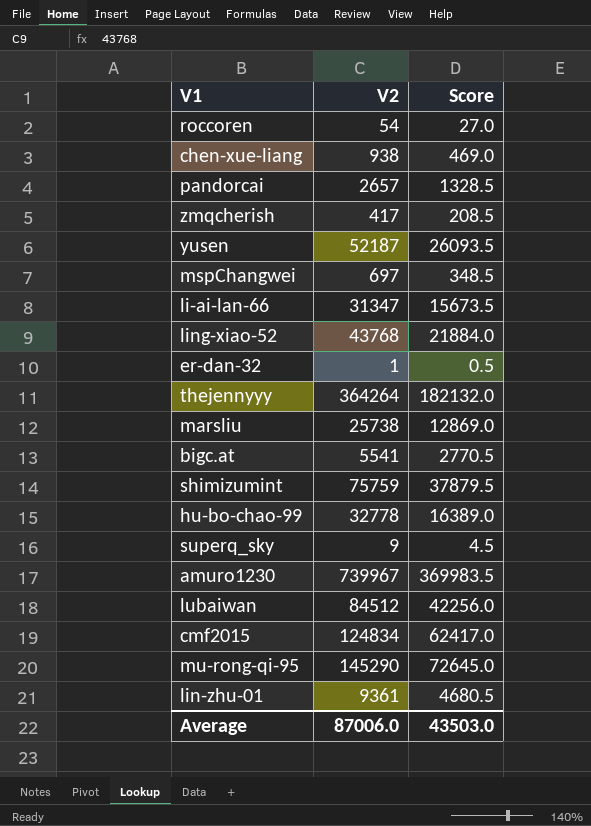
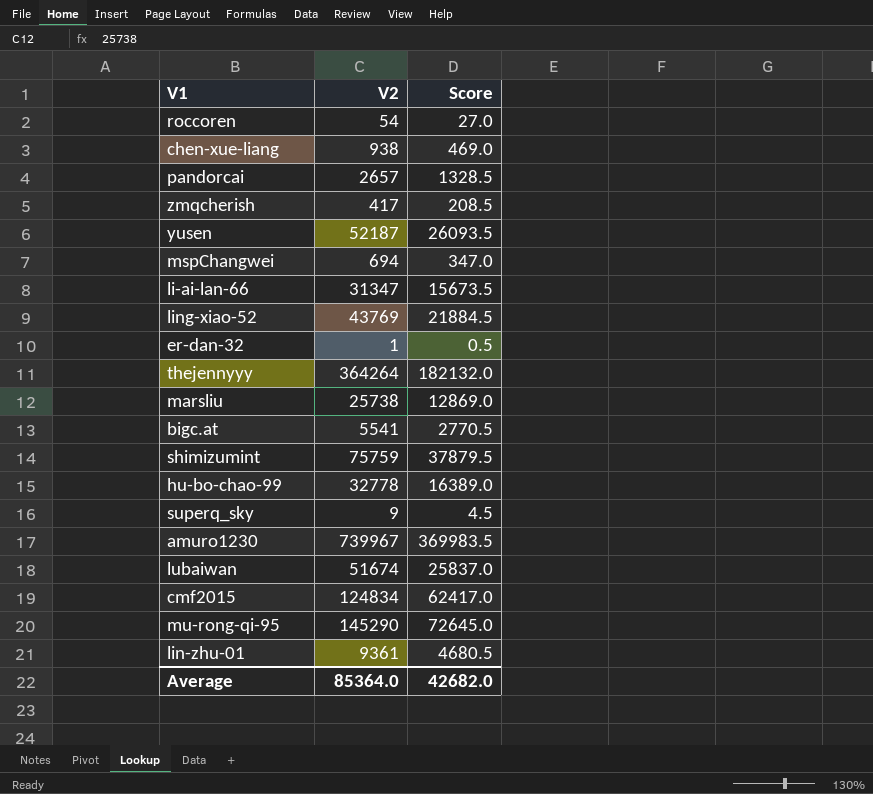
mspChangwei | V2: 697 -> 694
mspChangwei | Score: 348.5 -> 347.0
ling-xiao-52 | V2: 43768 -> 43769
ling-xiao-52 | Score: 21884.0 -> 21884.5
lubaiwan | V2: 84512 -> 51674
lubaiwan | Score: 42256.0 -> 25837.0
Average | V2: 87006.0 -> 85364.0
Average | Score: 43503.0 -> 42682.0

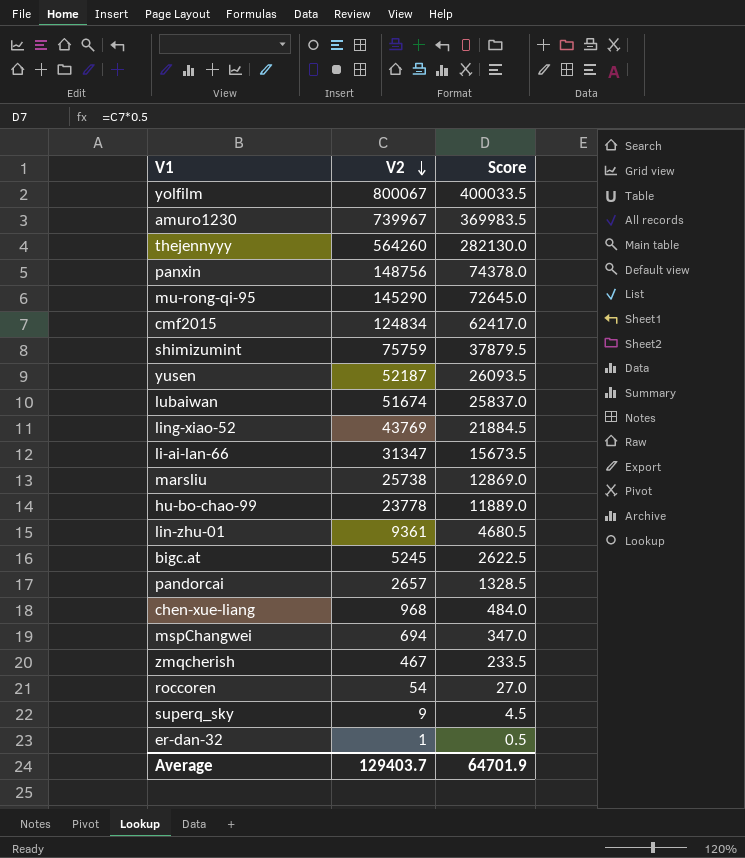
row order: none -> V2 descending
row yolfilm: none -> 800067 | 400033.5
thejennyyy | V2: 364264 -> 564260
thejennyyy | Score: 182132.0 -> 282130.0
row panxin: none -> 148756 | 74378.0
hu-bo-chao-99 | V2: 32778 -> 23778
hu-bo-chao-99 | Score: 16389.0 -> 11889.0
bigc.at | V2: 5541 -> 5245
bigc.at | Score: 2770.5 -> 2622.5
chen-xue-liang | V2: 938 -> 968
chen-xue-liang | Score: 469.0 -> 484.0
zmqcherish | V2: 417 -> 467
zmqcherish | Score: 208.5 -> 233.5
Average | V2: 85364.0 -> 129403.7
Average | Score: 42682.0 -> 64701.9

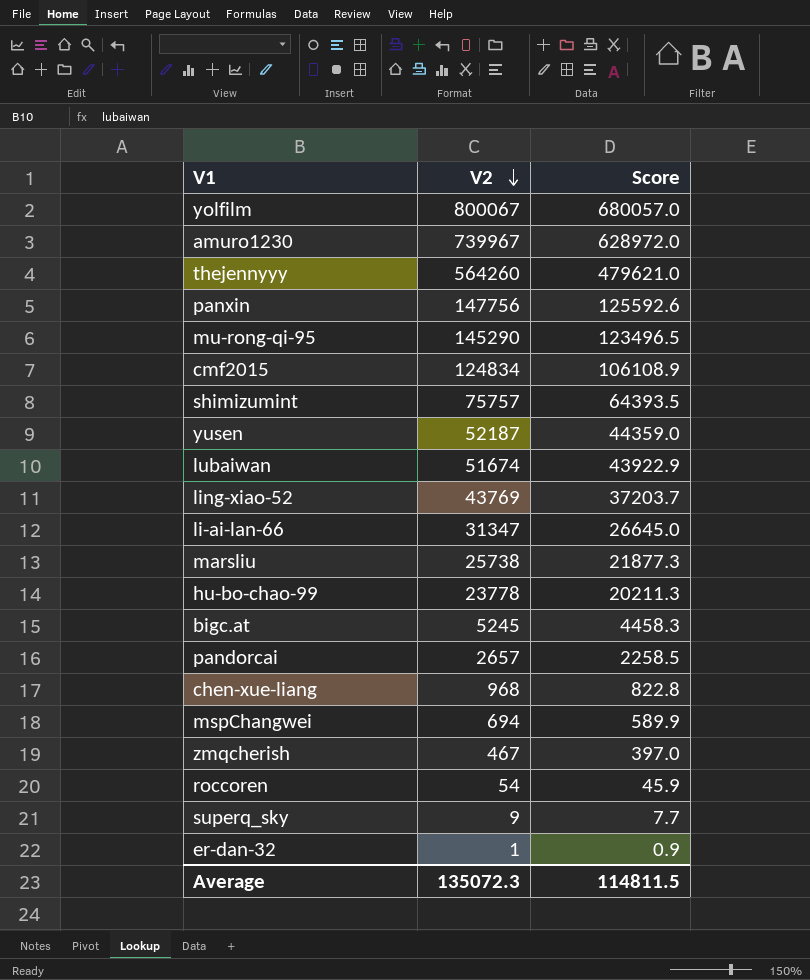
column Score | formula: [V2] * 0.5 -> [V2] * 0.85
row lin-zhu-01: 9361 | 4680.5 -> none
panxin | V2: 148756 -> 147756
shimizumint | V2: 75759 -> 75757
Average | V2: 129403.7 -> 135072.3
Average | Score: 64701.9 -> 114811.5

